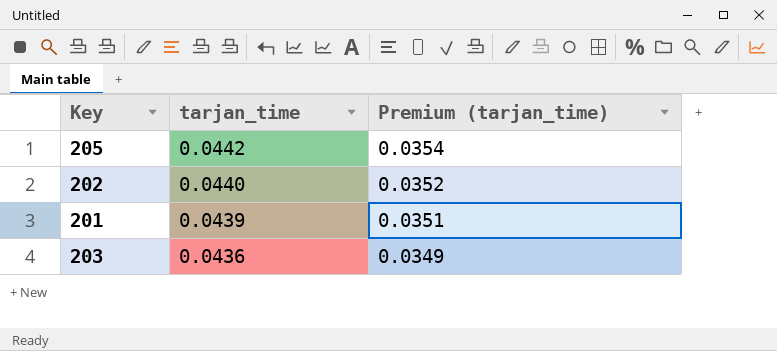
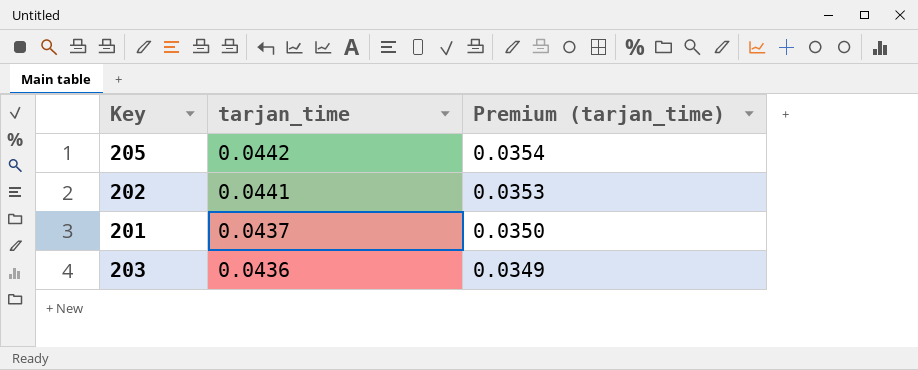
202 | tarjan_time: 0.0440 -> 0.0441
202 | Premium (tarjan_time): 0.0352 -> 0.0353
201 | tarjan_time: 0.0439 -> 0.0437
201 | Premium (tarjan_time): 0.0351 -> 0.0350

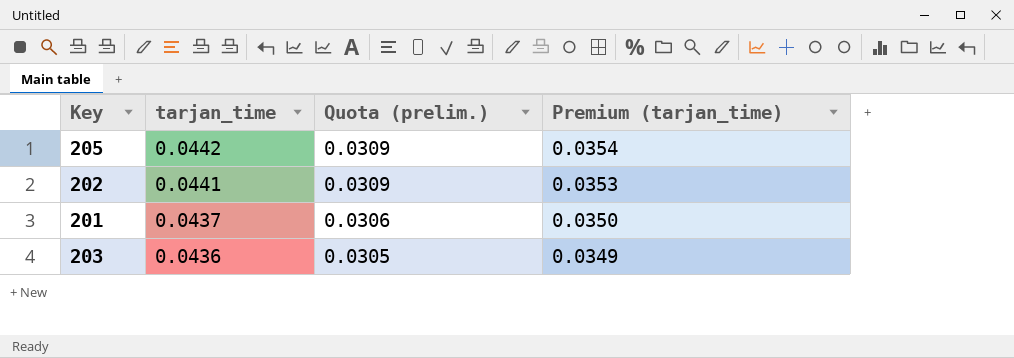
column Quota (prelim.) | formula: none -> [tarjan_time] * 0.7

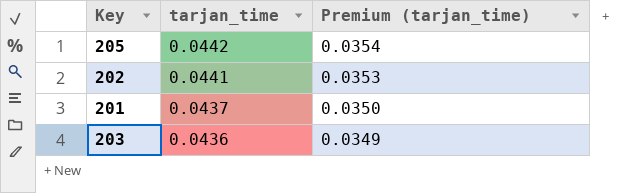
column Quota (prelim.) | formula: [tarjan_time] * 0.7 -> none

